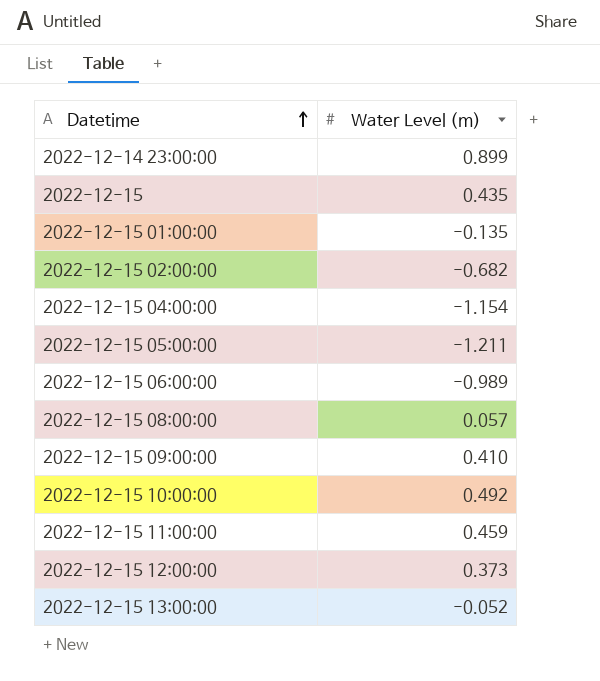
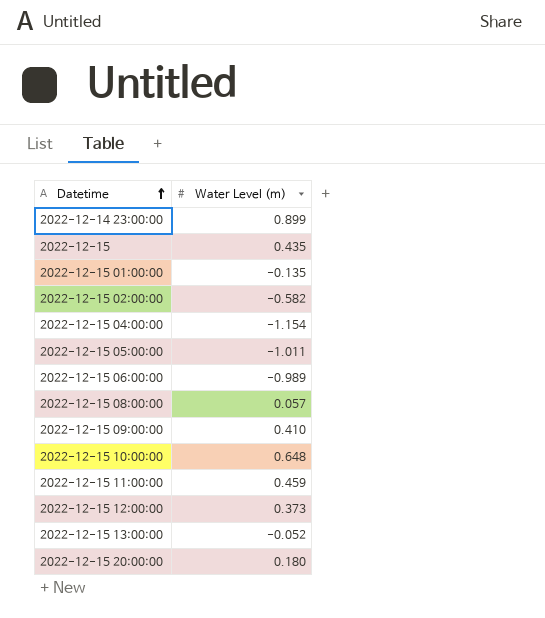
2022-12-15 02:00:00 | Water Level (m): -0.682 -> -0.582
2022-12-15 05:00:00 | Water Level (m): -1.211 -> -1.011
2022-12-15 10:00:00 | Water Level (m): 0.492 -> 0.648
row 2022-12-15 20:00:00: none -> 0.180

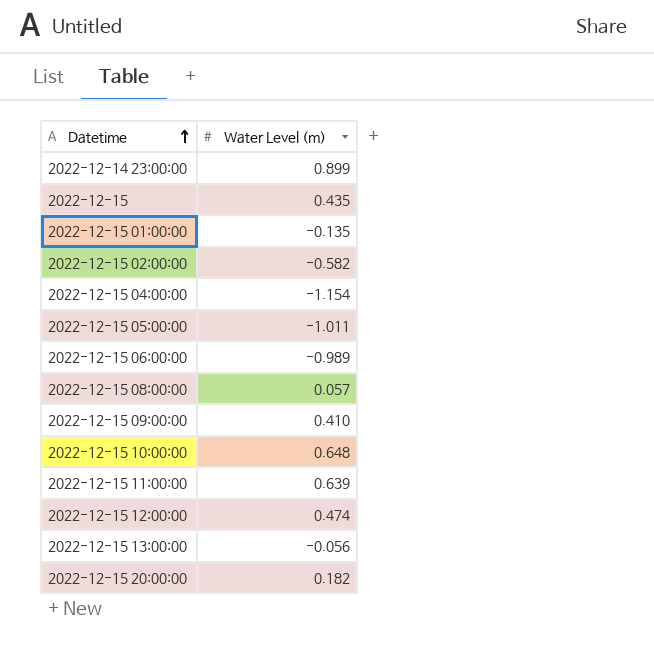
2022-12-15 11:00:00 | Water Level (m): 0.459 -> 0.639
2022-12-15 12:00:00 | Water Level (m): 0.373 -> 0.474
2022-12-15 13:00:00 | Water Level (m): -0.052 -> -0.056
2022-12-15 20:00:00 | Water Level (m): 0.180 -> 0.182

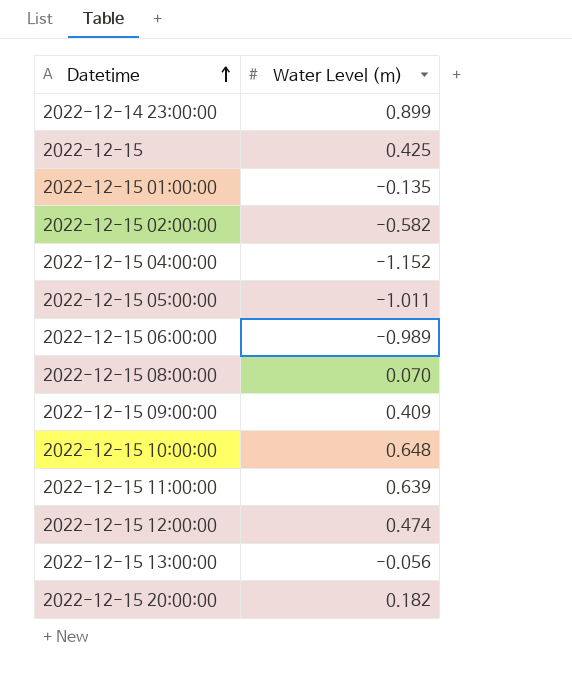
2022-12-15 | Water Level (m): 0.435 -> 0.425
2022-12-15 04:00:00 | Water Level (m): -1.154 -> -1.152
2022-12-15 08:00:00 | Water Level (m): 0.057 -> 0.070
2022-12-15 09:00:00 | Water Level (m): 0.410 -> 0.409

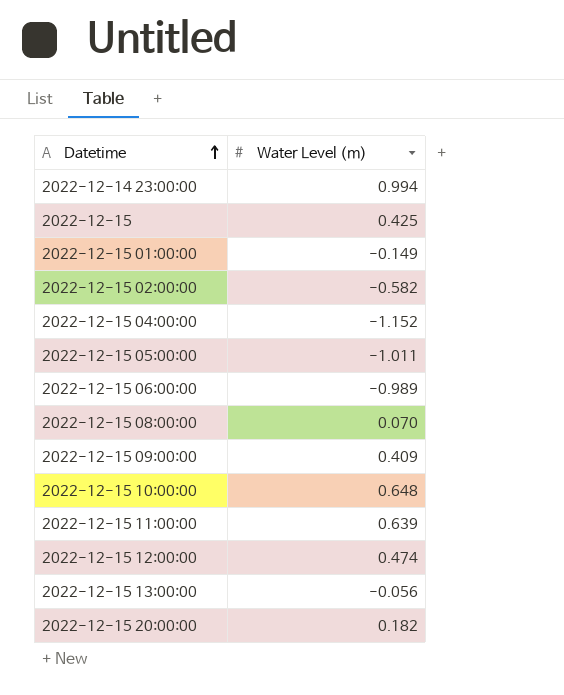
2022-12-14 23:00:00 | Water Level (m): 0.899 -> 0.994
2022-12-15 01:00:00 | Water Level (m): -0.135 -> -0.149

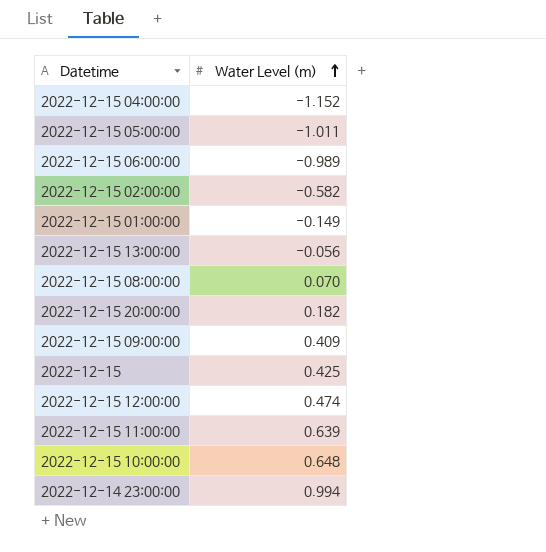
row order: Datetime ascending -> Water Level (m) ascending

